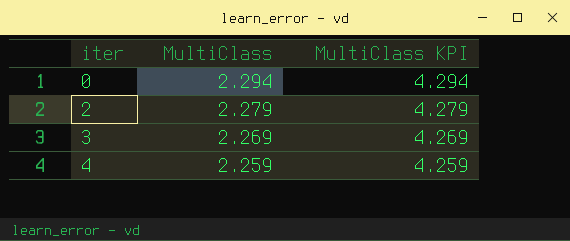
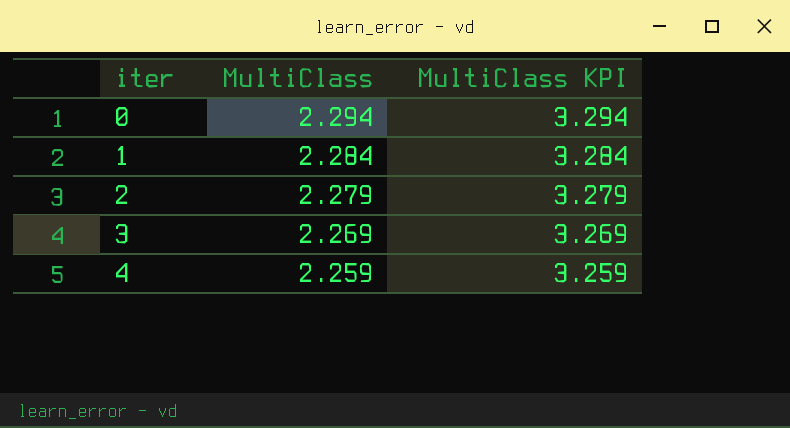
column MultiClass KPI | formula: [MultiClass] + 2 -> [MultiClass] + 1
row 1: none -> 2.284 | 3.284

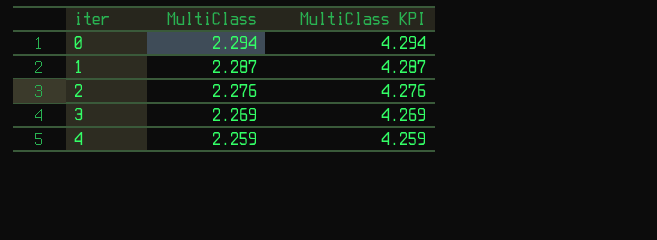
column MultiClass KPI | formula: [MultiClass] + 1 -> [MultiClass] + 2
1 | MultiClass: 2.284 -> 2.287
2 | MultiClass: 2.279 -> 2.276

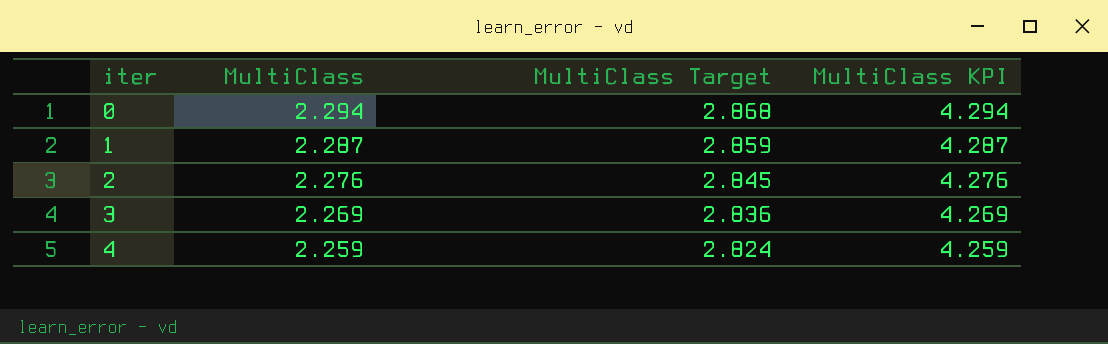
column MultiClass Target | formula: none -> [MultiClass] * 1.25

